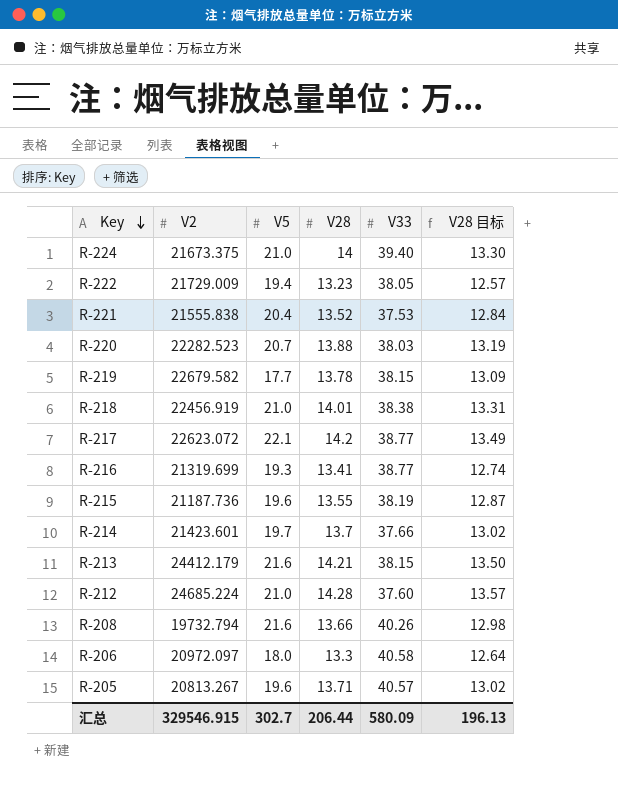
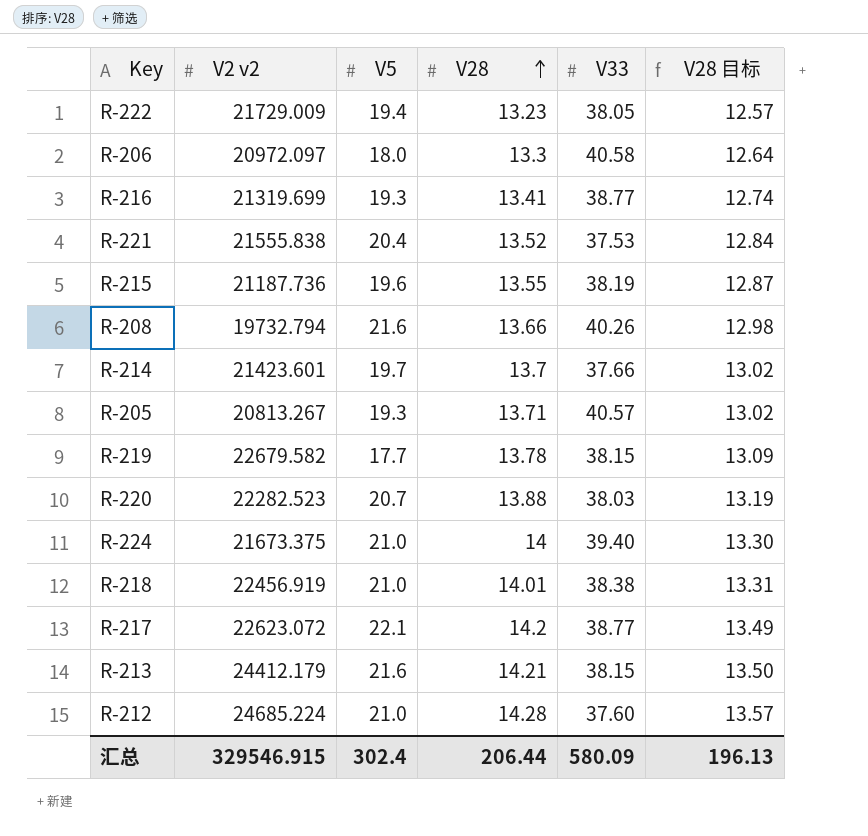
row order: Key descending -> V28 ascending
column name: V2 -> V2 v2
R-205 | V5: 19.6 -> 19.3
汇总 | V5: 302.7 -> 302.4

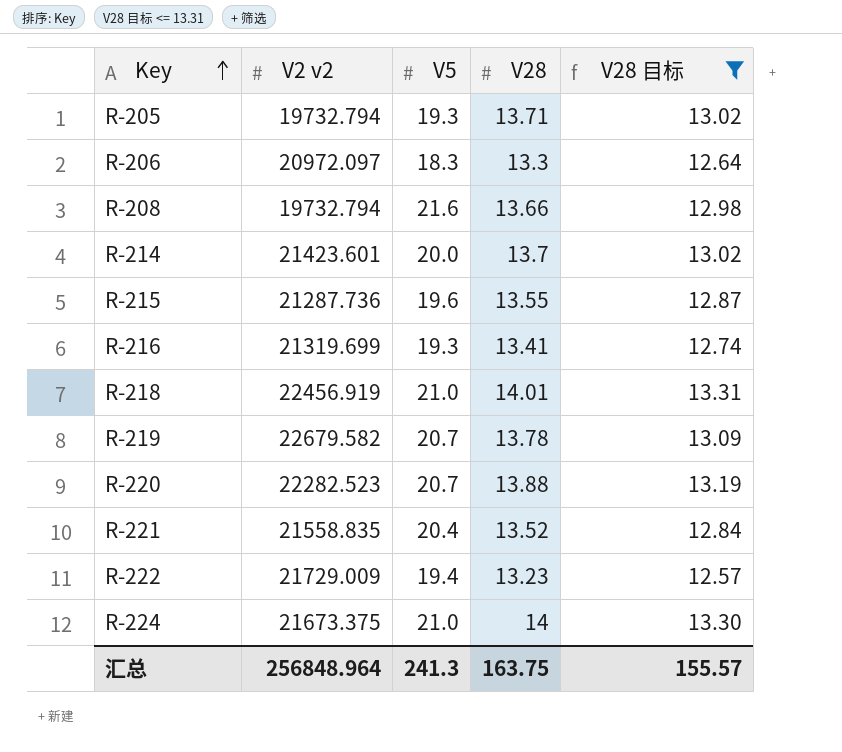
filter: none -> V28 目标 <= 13.31
row order: V28 ascending -> Key ascending
column V33 | position: 5 -> none
R-205 | V2 v2: 20813.267 -> 19732.794
R-206 | V5: 18.0 -> 18.3
R-214 | V5: 19.7 -> 20.0
R-215 | V2 v2: 21187.736 -> 21287.736
R-219 | V5: 17.7 -> 20.7
R-221 | V2 v2: 21555.838 -> 21558.835
汇总 | V2 v2: 329546.915 -> 256848.964
汇总 | V5: 302.4 -> 241.3
汇总 | V28: 206.44 -> 163.75
汇总 | V28 目标: 196.13 -> 155.57

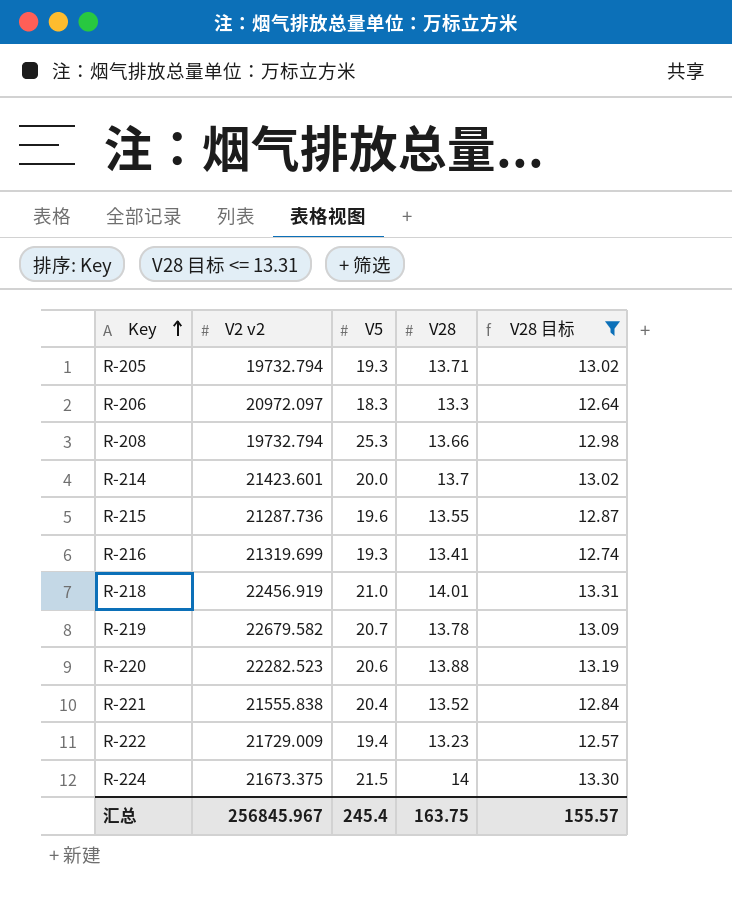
R-208 | V5: 21.6 -> 25.3
R-220 | V5: 20.7 -> 20.6
R-221 | V2 v2: 21558.835 -> 21555.838
R-224 | V5: 21.0 -> 21.5
汇总 | V2 v2: 256848.964 -> 256845.967
汇总 | V5: 241.3 -> 245.4

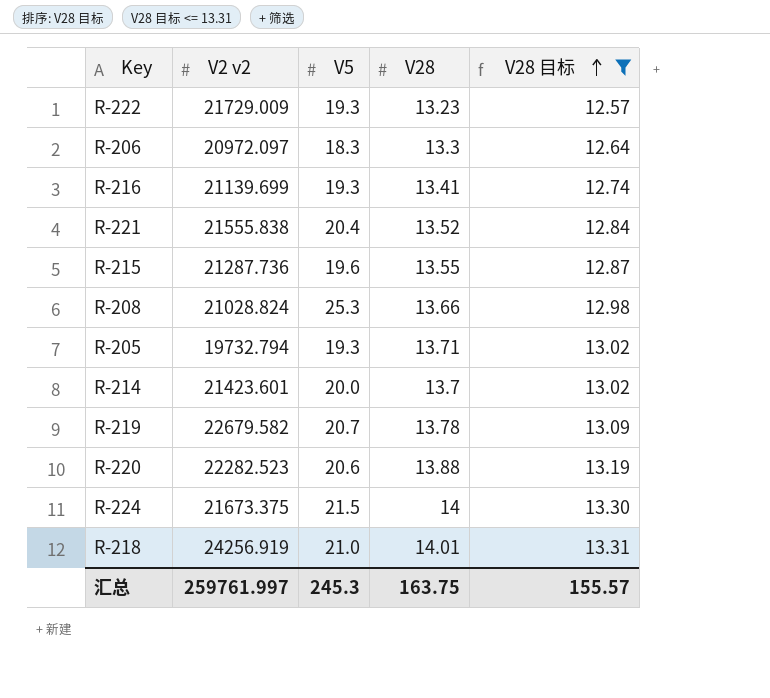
row order: Key ascending -> V28 目标 ascending
R-222 | V5: 19.4 -> 19.3
R-216 | V2 v2: 21319.699 -> 21139.699
R-208 | V2 v2: 19732.794 -> 21028.824
R-218 | V2 v2: 22456.919 -> 24256.919
汇总 | V2 v2: 256845.967 -> 259761.997
汇总 | V5: 245.4 -> 245.3

